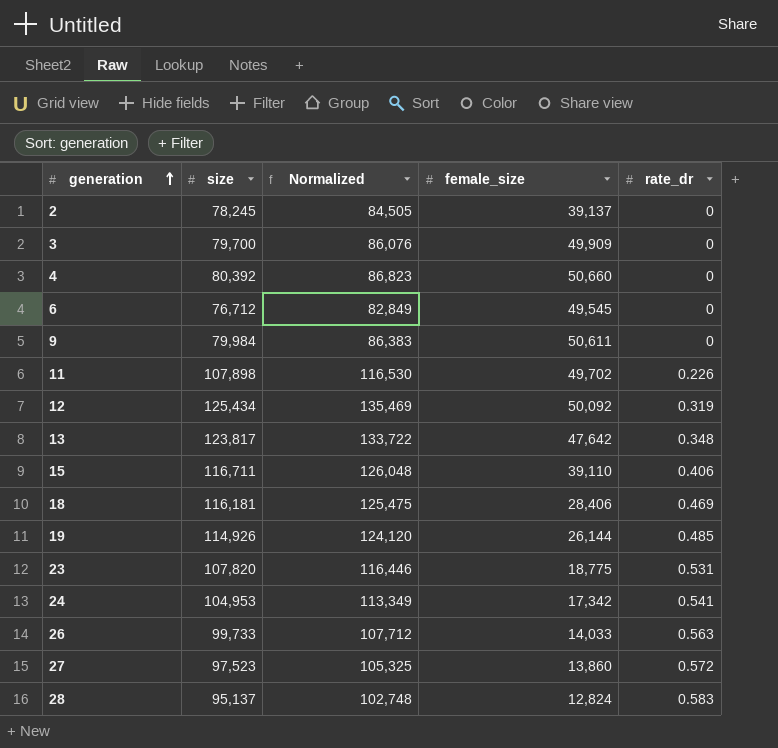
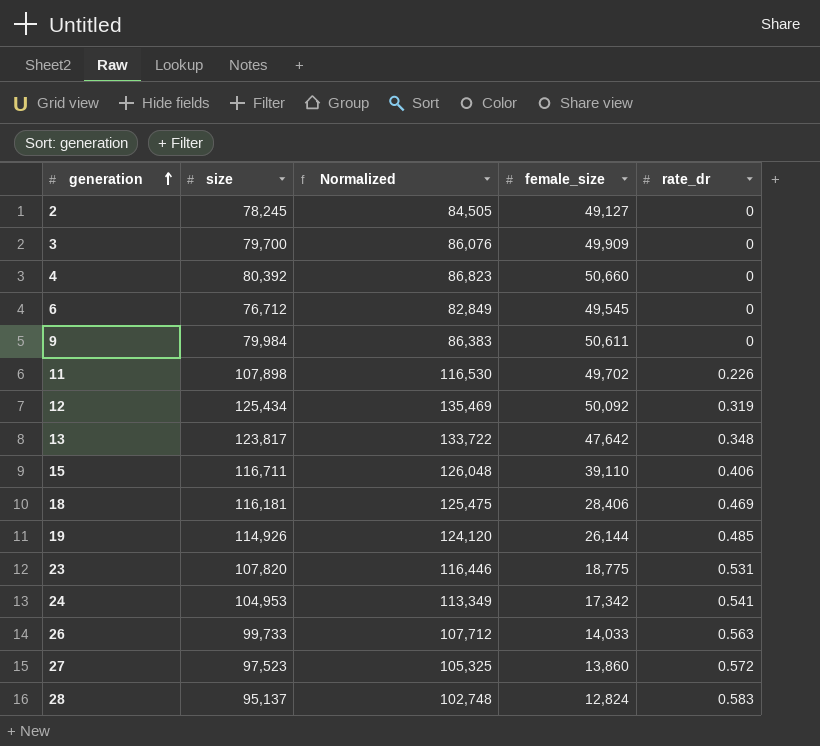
2 | female_size: 39,137 -> 49,127

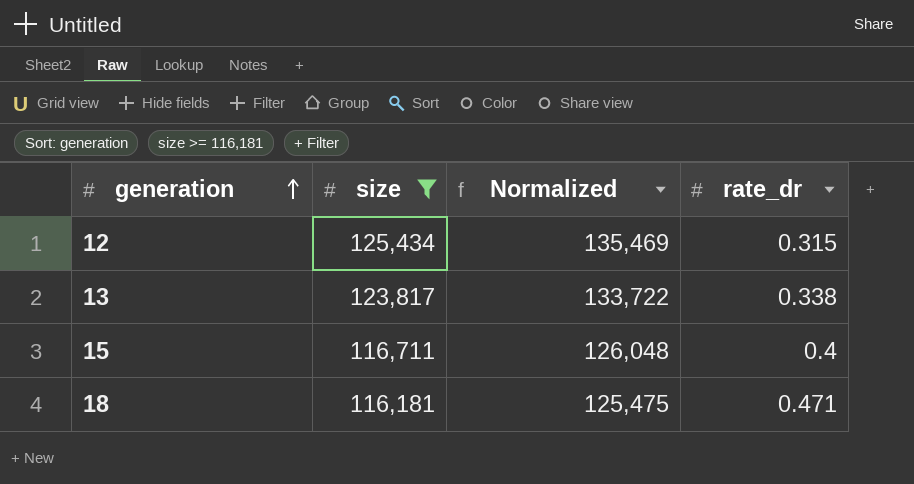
filter: none -> size >= 116,181
column female_size | position: 4 -> none
12 | rate_dr: 0.319 -> 0.315
13 | rate_dr: 0.348 -> 0.338
15 | rate_dr: 0.406 -> 0.4
18 | rate_dr: 0.469 -> 0.471

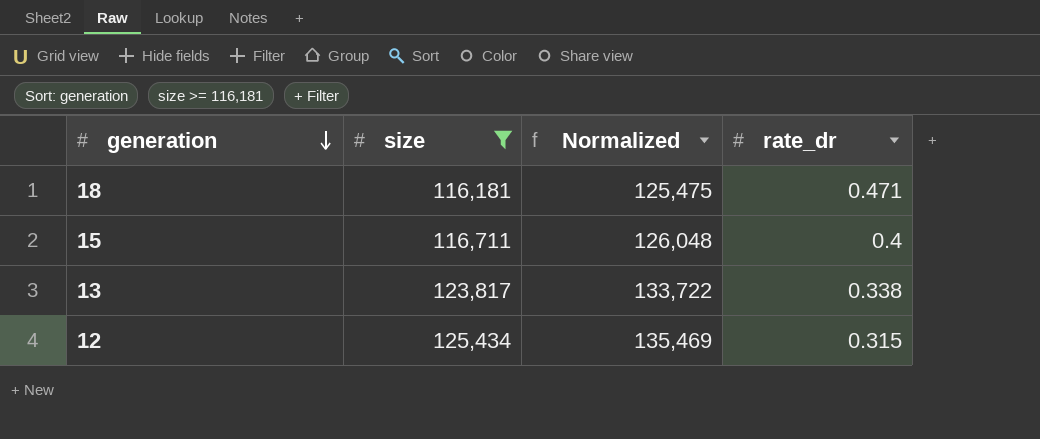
row order: generation ascending -> generation descending

